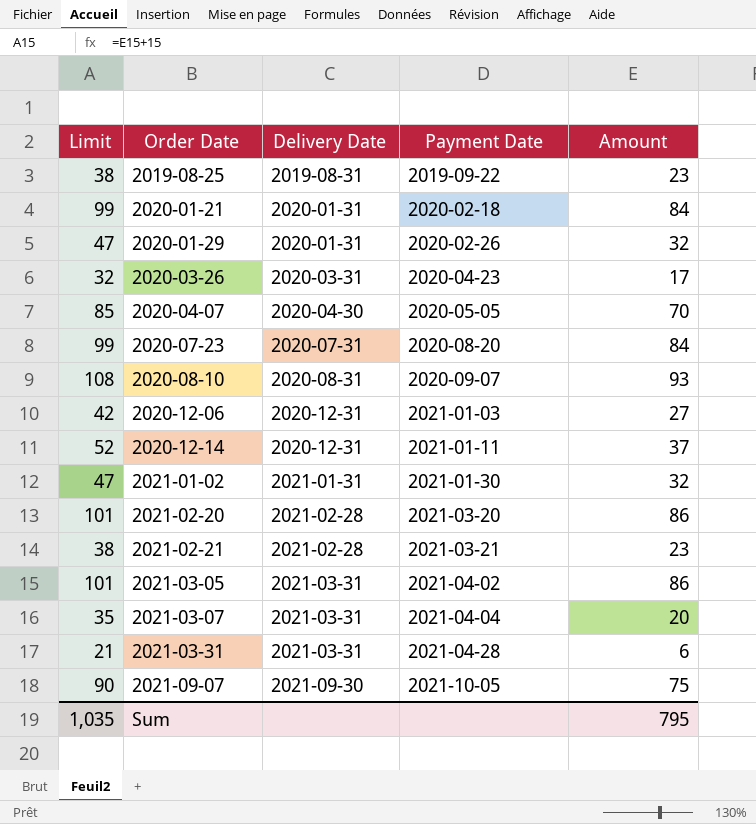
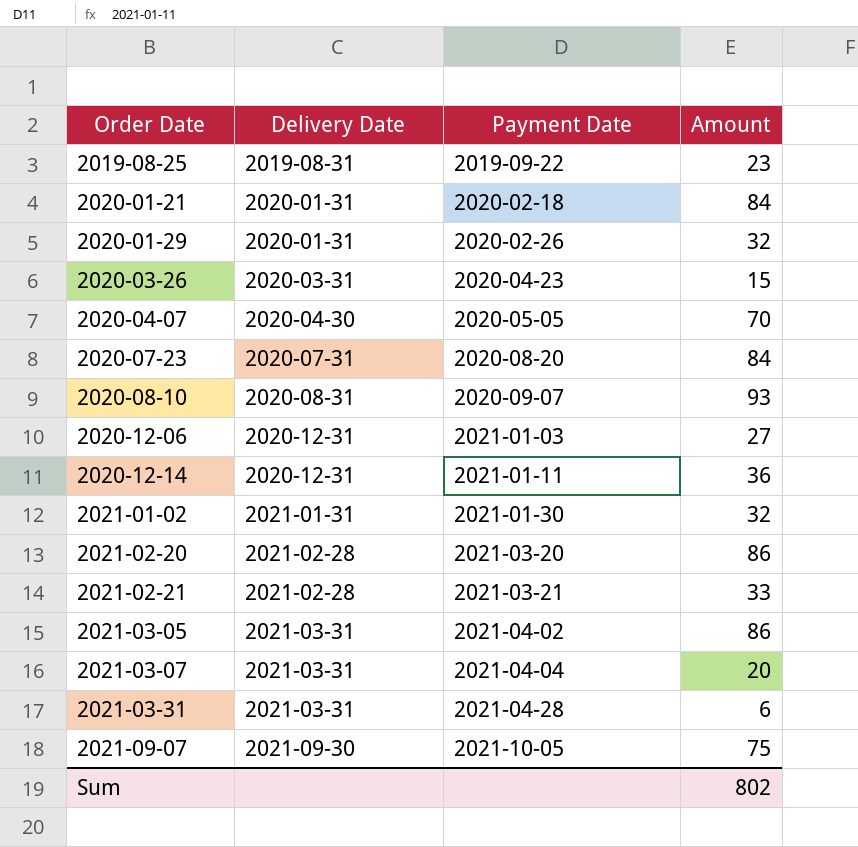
column Limit | formula: [Amount] + 15 -> none
2020-03-26 | Amount: 17 -> 15
2020-12-14 | Amount: 37 -> 36
2021-02-21 | Amount: 23 -> 33
Sum | Amount: 795 -> 802

